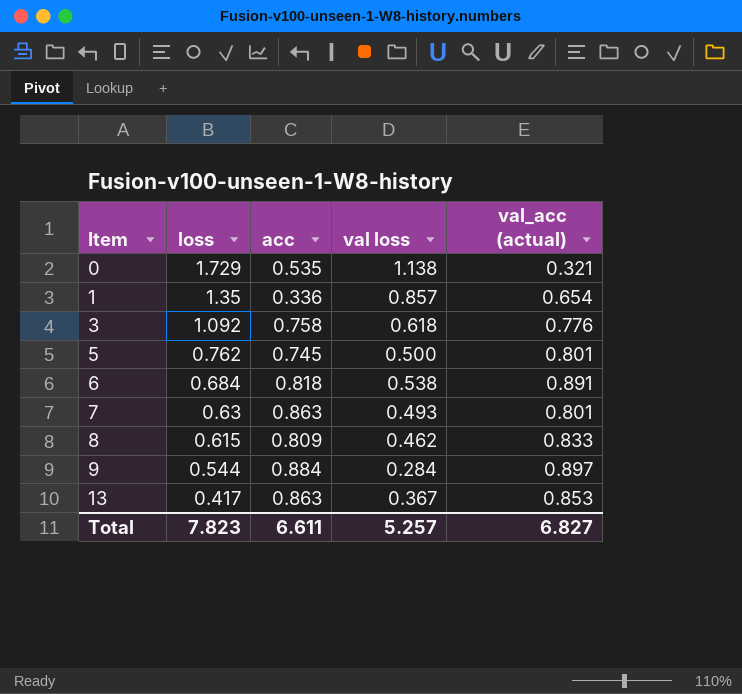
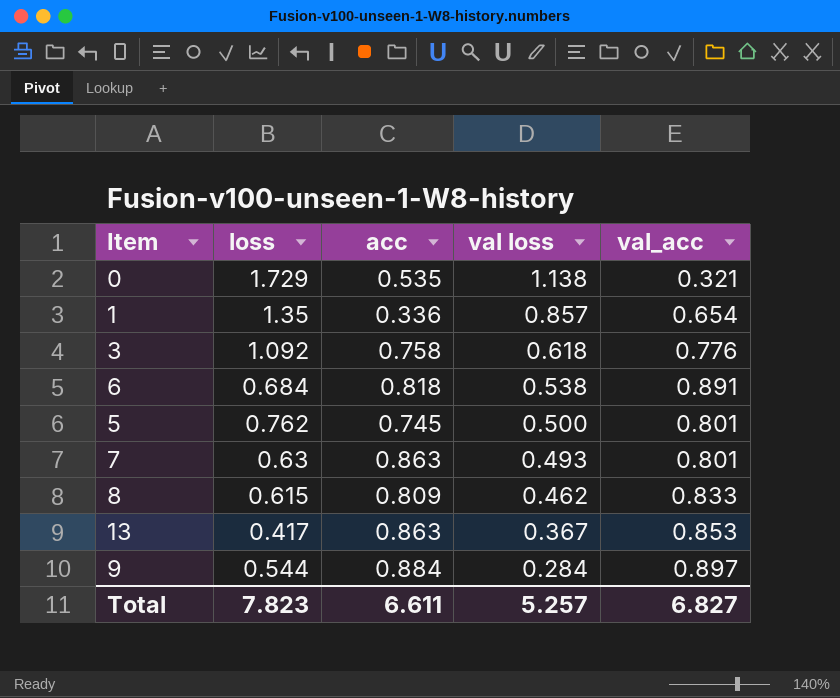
row order: Item ascending -> val loss descending
column name: val_acc (actual) -> val_acc

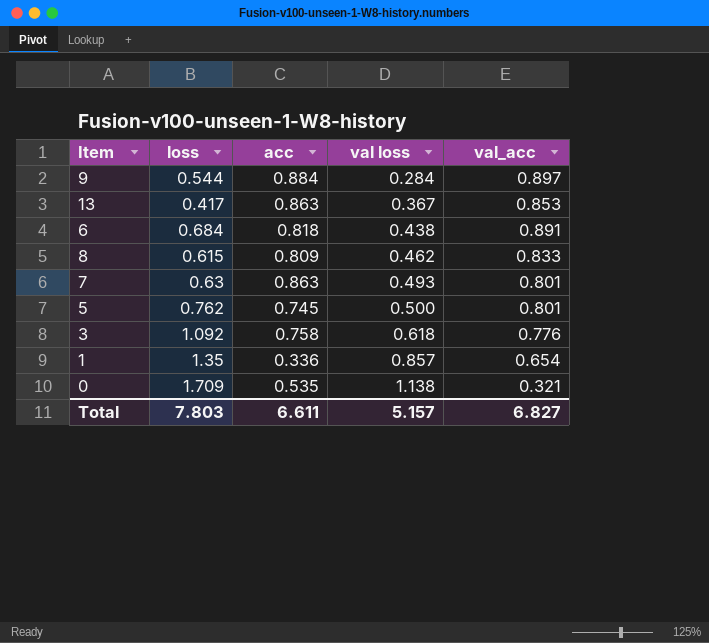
row order: val loss descending -> val loss ascending
6 | val loss: 0.538 -> 0.438
0 | loss: 1.729 -> 1.709
Total | loss: 7.823 -> 7.803
Total | val loss: 5.257 -> 5.157

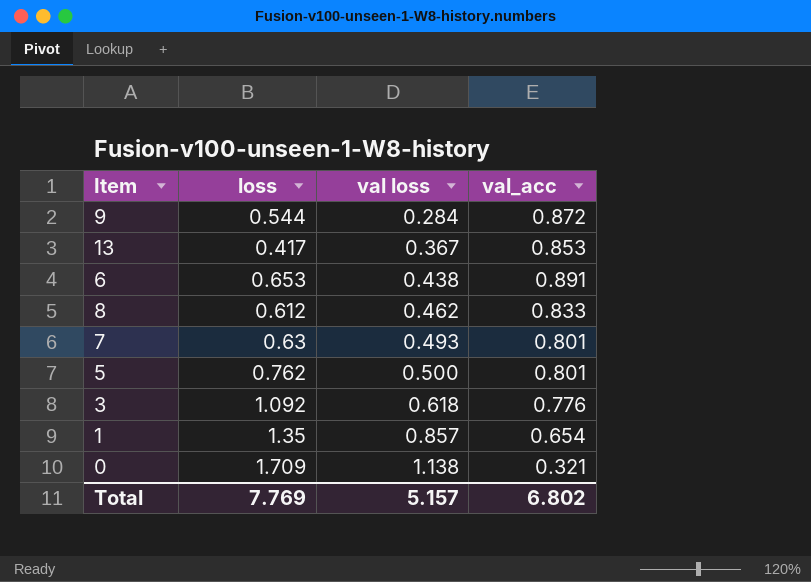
column acc | position: 3 -> none
9 | val_acc: 0.897 -> 0.872
6 | loss: 0.684 -> 0.653
8 | loss: 0.615 -> 0.612
Total | loss: 7.803 -> 7.769
Total | val_acc: 6.827 -> 6.802

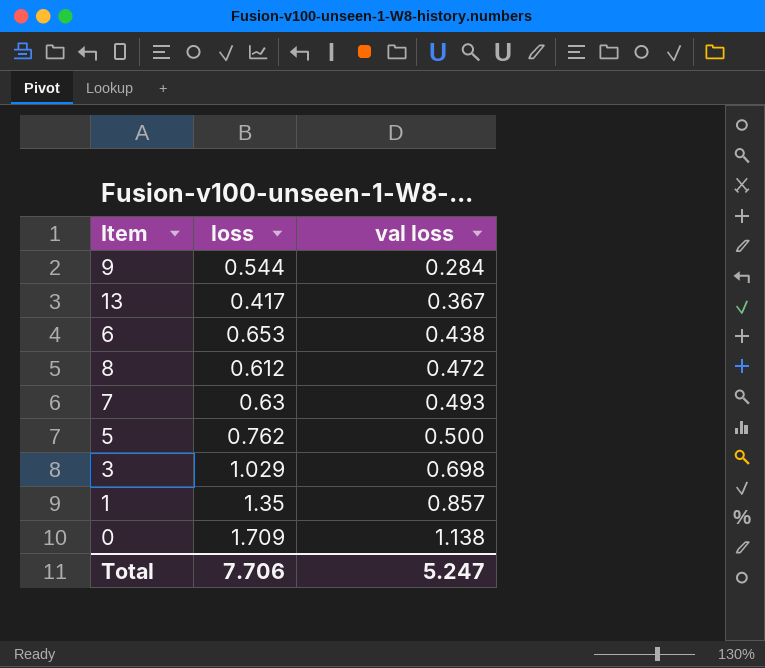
column val_acc | position: 4 -> none
8 | val loss: 0.462 -> 0.472
3 | loss: 1.092 -> 1.029
3 | val loss: 0.618 -> 0.698
Total | loss: 7.769 -> 7.706
Total | val loss: 5.157 -> 5.247

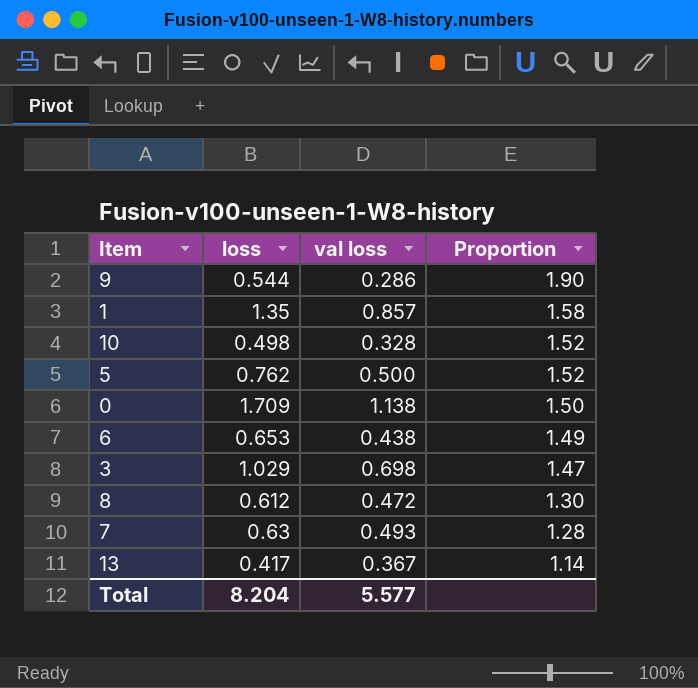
row order: val loss ascending -> Proportion descending
column Proportion | formula: none -> [loss] / [val loss]
9 | val loss: 0.284 -> 0.286
row 10: none -> 0.498 | 0.328 | 1.52
Total | loss: 7.706 -> 8.204
Total | val loss: 5.247 -> 5.577

